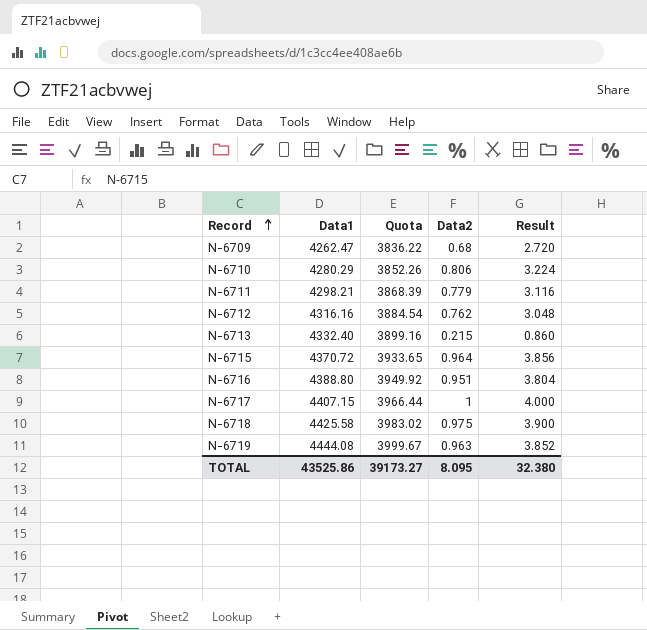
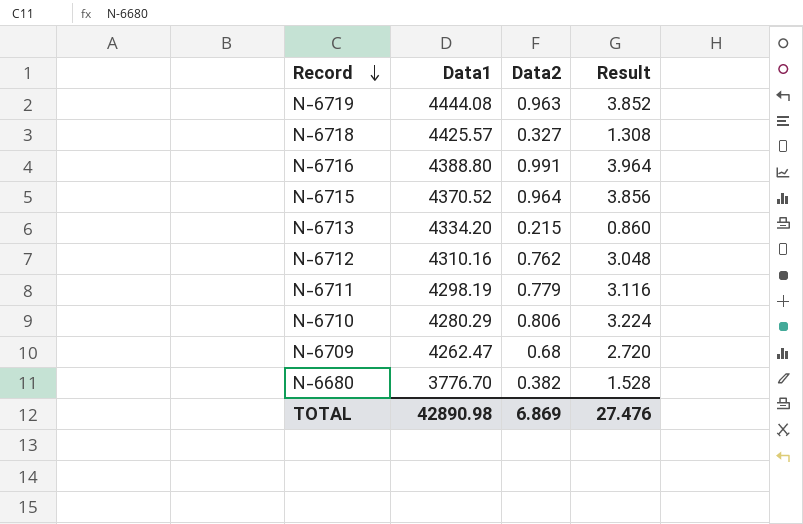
row order: Record ascending -> Record descending
column Quota | formula: [Data1] * 0.9 -> none
row N-6717: 4407.15 | 3966.44 | 1 | 4.000 -> none
N-6718 | Data1: 4425.58 -> 4425.57
N-6718 | Data2: 0.975 -> 0.327
N-6718 | Result: 3.900 -> 1.308
N-6716 | Data2: 0.951 -> 0.991
N-6716 | Result: 3.804 -> 3.964
N-6715 | Data1: 4370.72 -> 4370.52
N-6713 | Data1: 4332.40 -> 4334.20
N-6712 | Data1: 4316.16 -> 4310.16
N-6711 | Data1: 4298.21 -> 4298.19
row N-6680: none -> 3776.70 | 0.382 | 1.528
TOTAL | Data1: 43525.86 -> 42890.98
TOTAL | Data2: 8.095 -> 6.869
TOTAL | Result: 32.380 -> 27.476

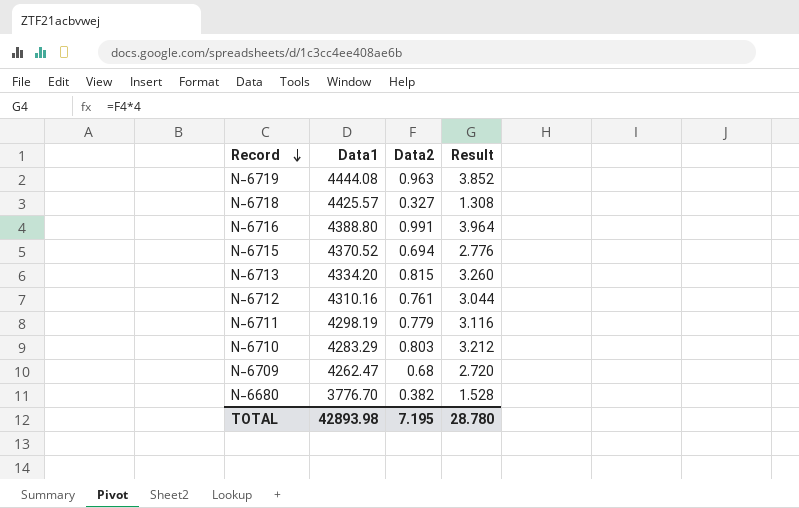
N-6715 | Data2: 0.964 -> 0.694
N-6715 | Result: 3.856 -> 2.776
N-6713 | Data2: 0.215 -> 0.815
N-6713 | Result: 0.860 -> 3.260
N-6712 | Data2: 0.762 -> 0.761
N-6712 | Result: 3.048 -> 3.044
N-6710 | Data1: 4280.29 -> 4283.29
N-6710 | Data2: 0.806 -> 0.803
N-6710 | Result: 3.224 -> 3.212
TOTAL | Data1: 42890.98 -> 42893.98
TOTAL | Data2: 6.869 -> 7.195
TOTAL | Result: 27.476 -> 28.780

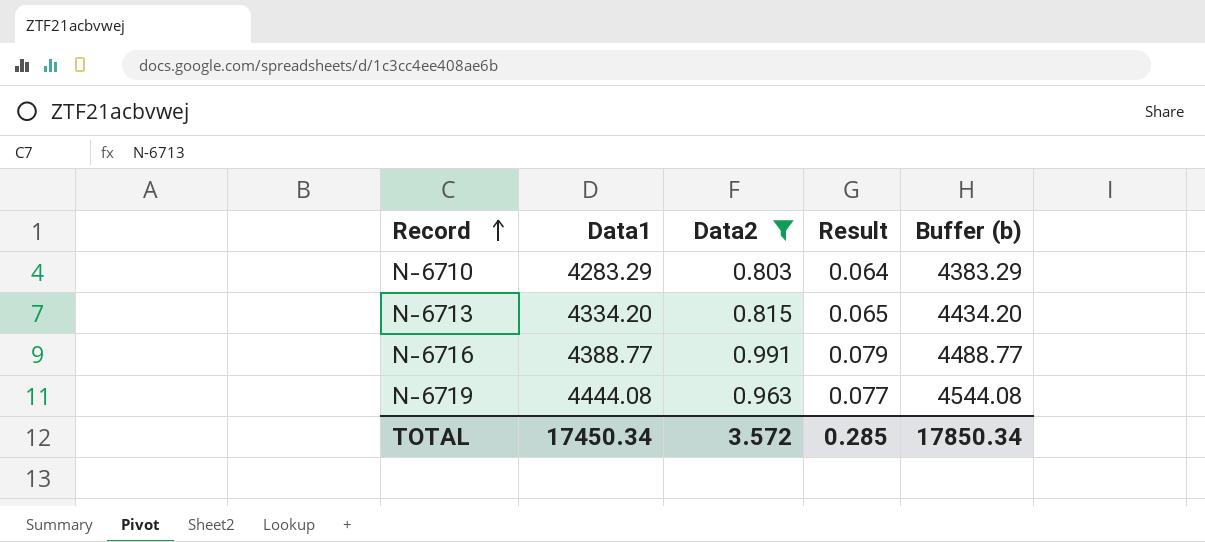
filter: none -> Data2 >= 0.803
row order: Record descending -> Record ascending
column Result | formula: [Data2] * 4 -> [Data2] * 0.08
column Buffer (b) | formula: none -> [Data1] + 100
N-6716 | Data1: 4388.80 -> 4388.77
TOTAL | Data1: 42893.98 -> 17450.34
TOTAL | Data2: 7.195 -> 3.572
TOTAL | Result: 28.780 -> 0.285

